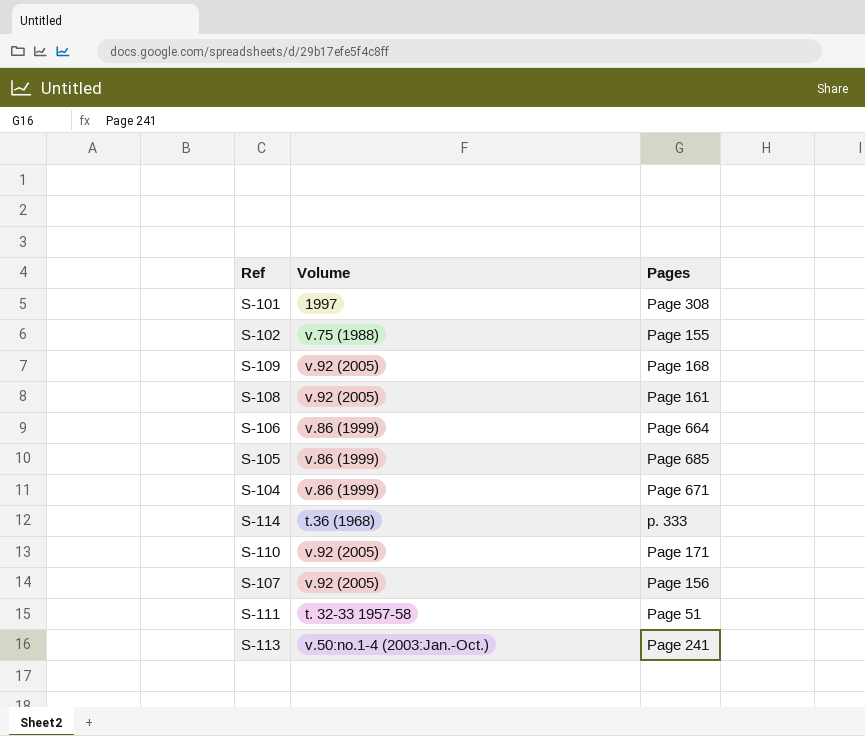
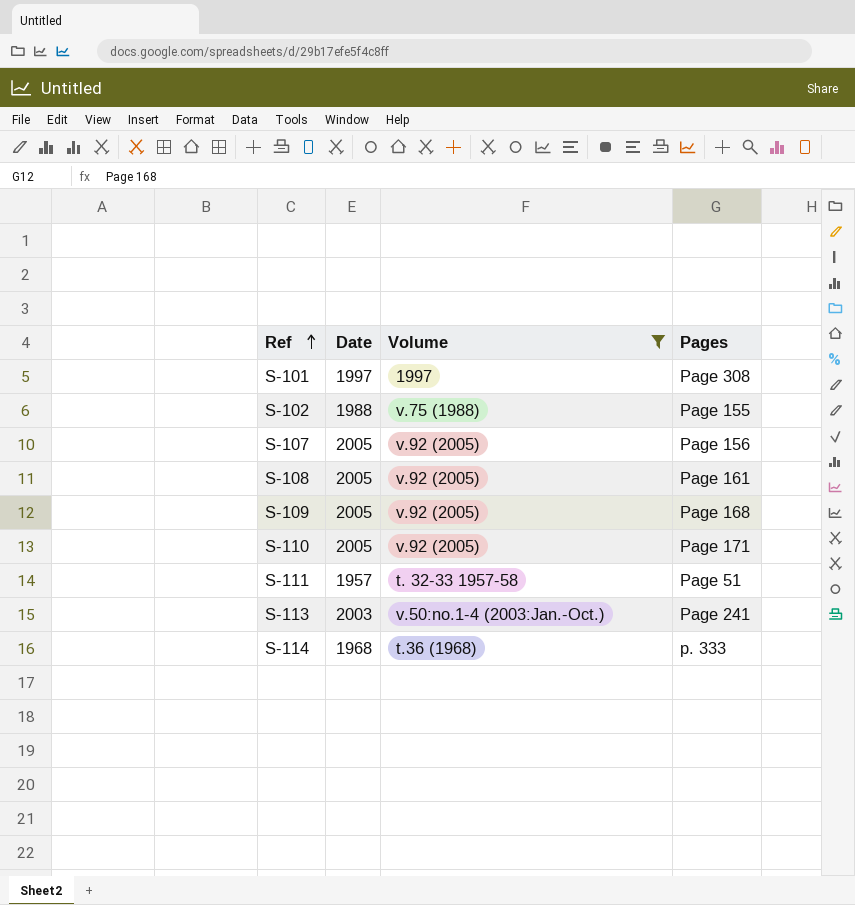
filter: none -> Volume != v.86 (1999)
row order: none -> Ref ascending
column Date | position: none -> 2

